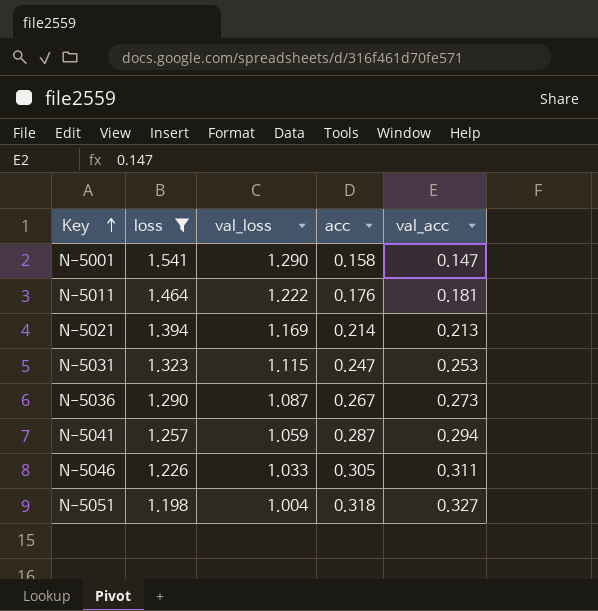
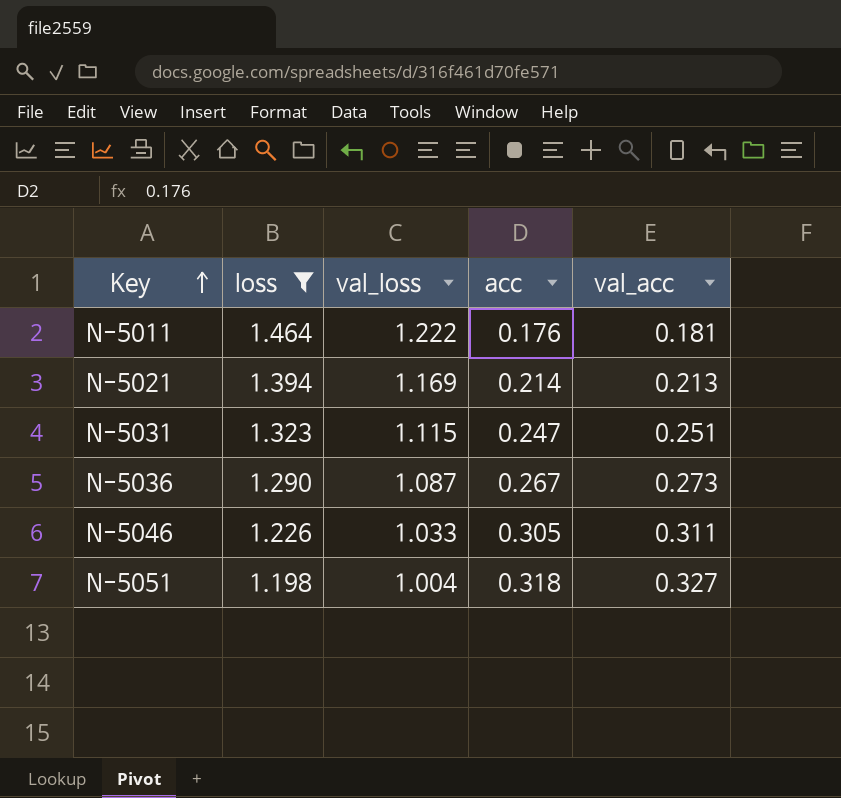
row N-5001: 1.541 | 1.290 | 0.158 | 0.147 -> none
row N-5041: 1.257 | 1.059 | 0.287 | 0.294 -> none
N-5031 | val_acc: 0.253 -> 0.251

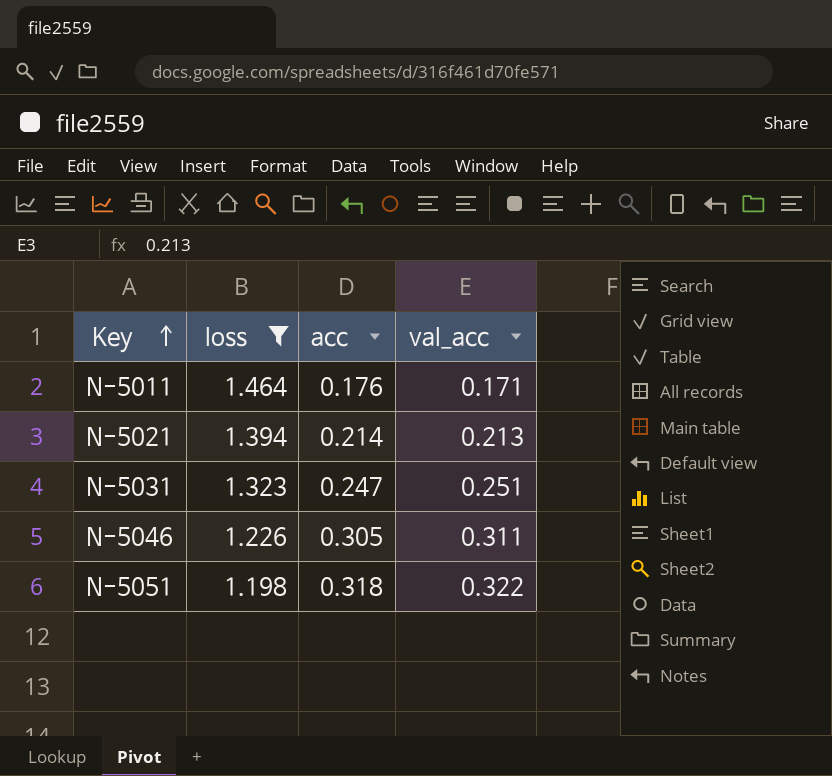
column val_loss | position: 3 -> none
row N-5036: 1.290 | 1.087 | 0.267 | 0.273 -> none
N-5011 | val_acc: 0.181 -> 0.171
N-5051 | val_acc: 0.327 -> 0.322

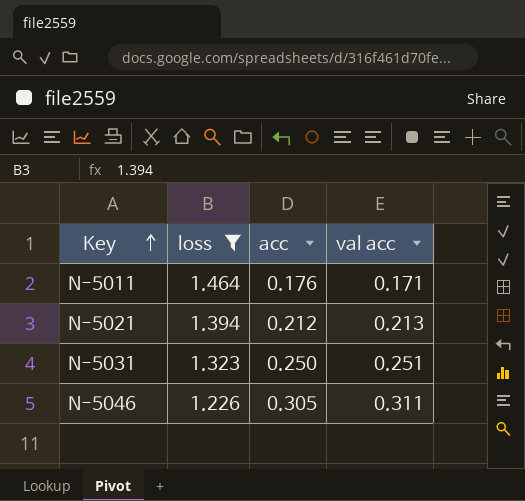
column name: val_acc -> val acc
row N-5051: 1.198 | 0.318 | 0.322 -> none
N-5021 | acc: 0.214 -> 0.212
N-5031 | acc: 0.247 -> 0.250

